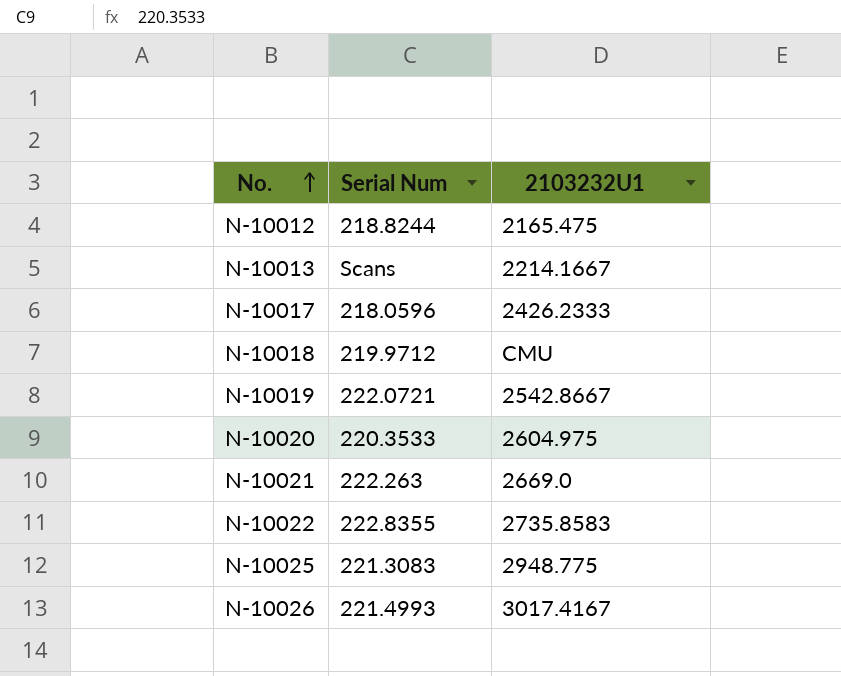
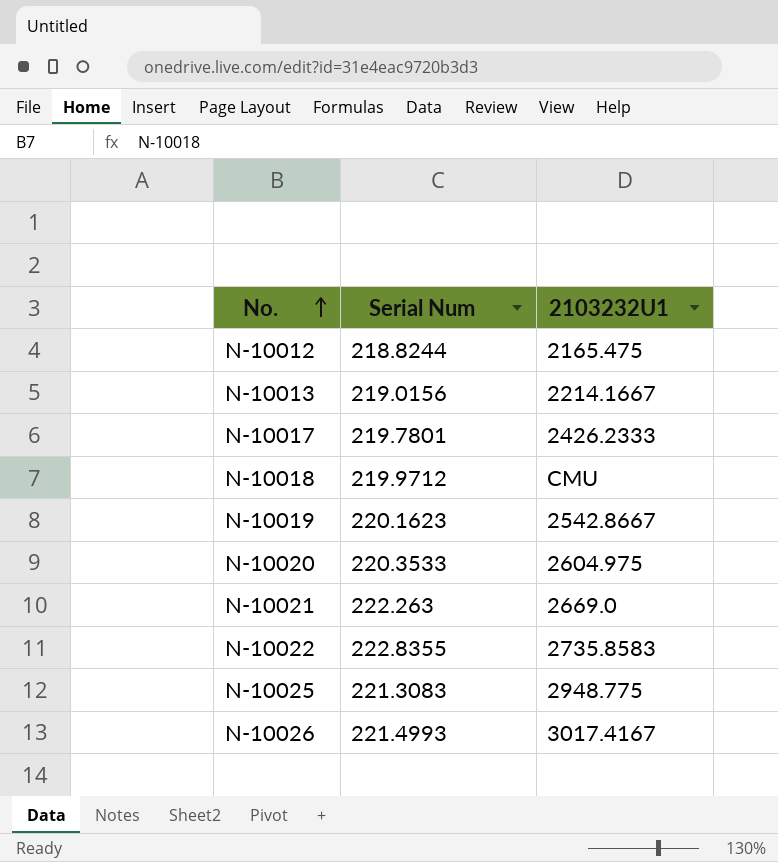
N-10013 | Serial Num: Scans -> 219.0156
N-10017 | Serial Num: 218.0596 -> 219.7801
N-10019 | Serial Num: 222.0721 -> 220.1623

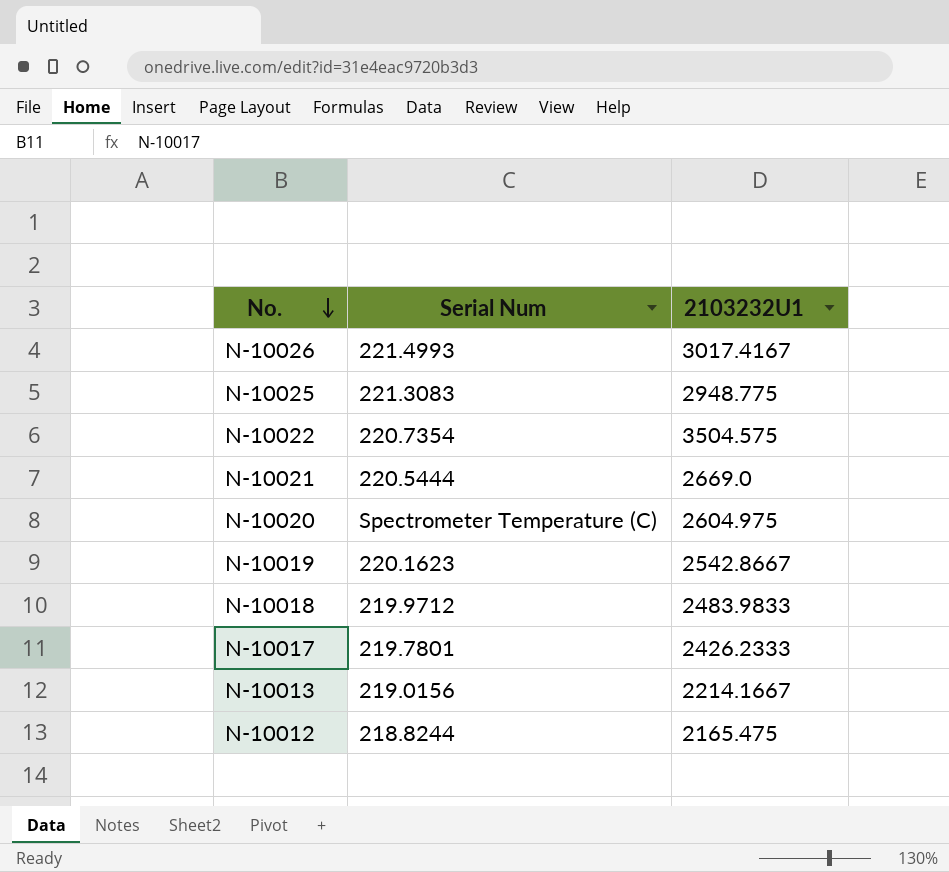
row order: No. ascending -> No. descending
N-10022 | Serial Num: 222.8355 -> 220.7354
N-10022 | 2103232U1: 2735.8583 -> 3504.575
N-10021 | Serial Num: 222.263 -> 220.5444
N-10020 | Serial Num: 220.3533 -> Spectrometer Temperature (C)
N-10018 | 2103232U1: CMU -> 2483.9833

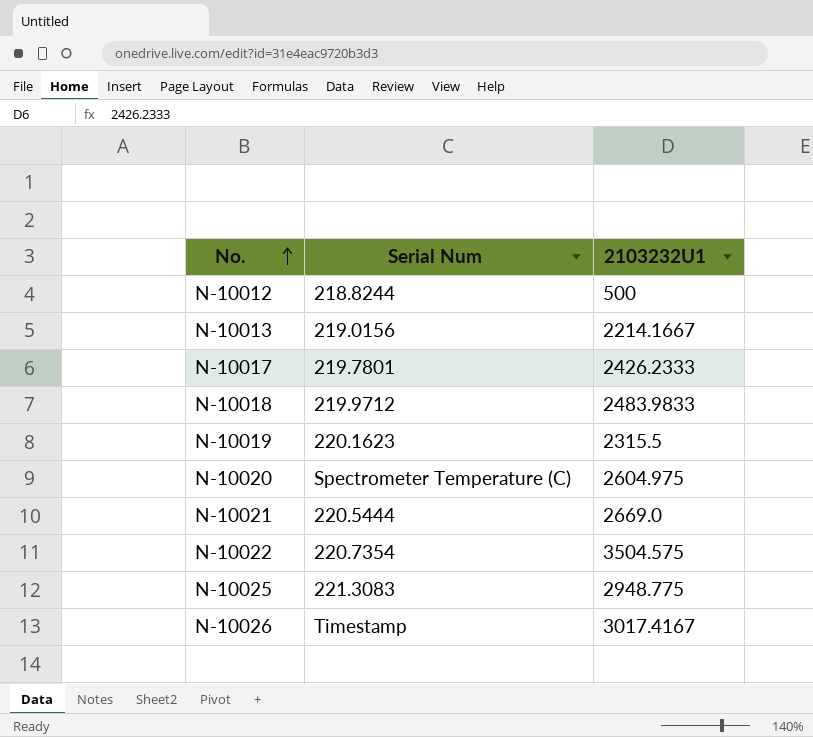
row order: No. descending -> No. ascending
N-10012 | 2103232U1: 2165.475 -> 500
N-10019 | 2103232U1: 2542.8667 -> 2315.5
N-10026 | Serial Num: 221.4993 -> Timestamp

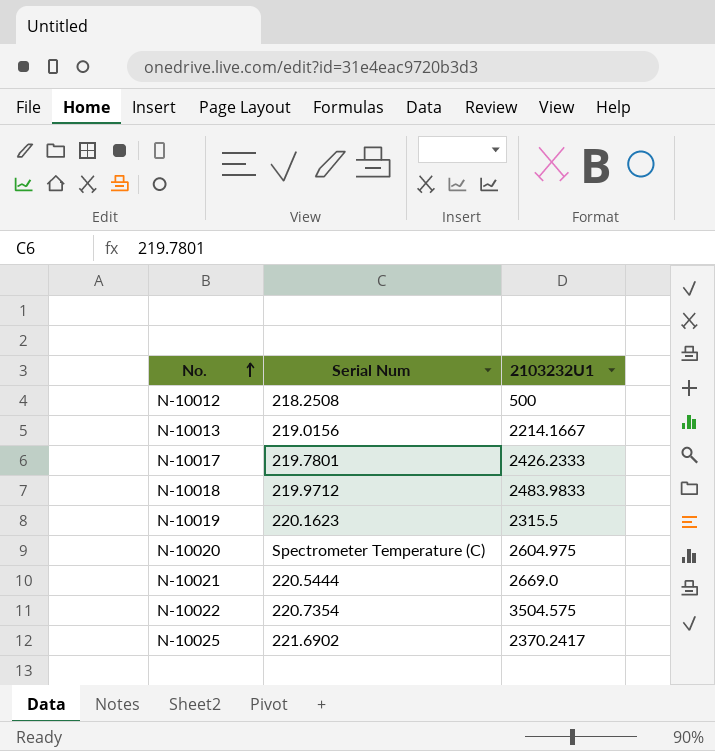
row N-10026: Timestamp | 3017.4167 -> none
N-10012 | Serial Num: 218.8244 -> 218.2508
N-10025 | Serial Num: 221.3083 -> 221.6902
N-10025 | 2103232U1: 2948.775 -> 2370.2417

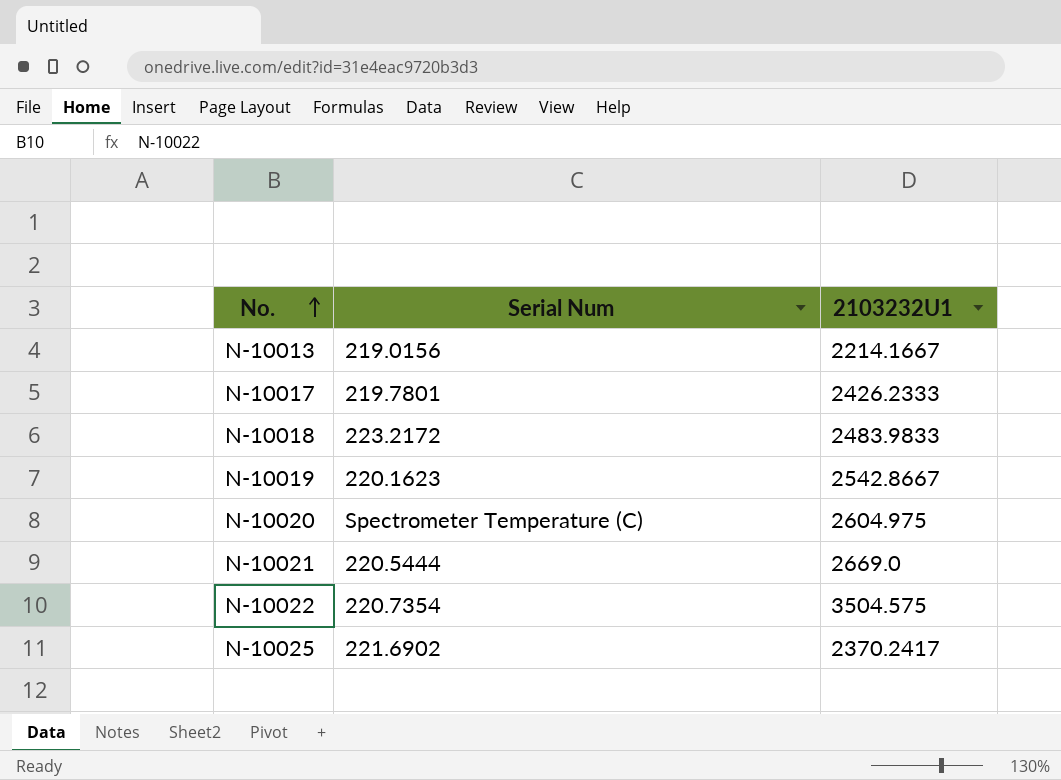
row N-10012: 218.2508 | 500 -> none
N-10018 | Serial Num: 219.9712 -> 223.2172
N-10019 | 2103232U1: 2315.5 -> 2542.8667

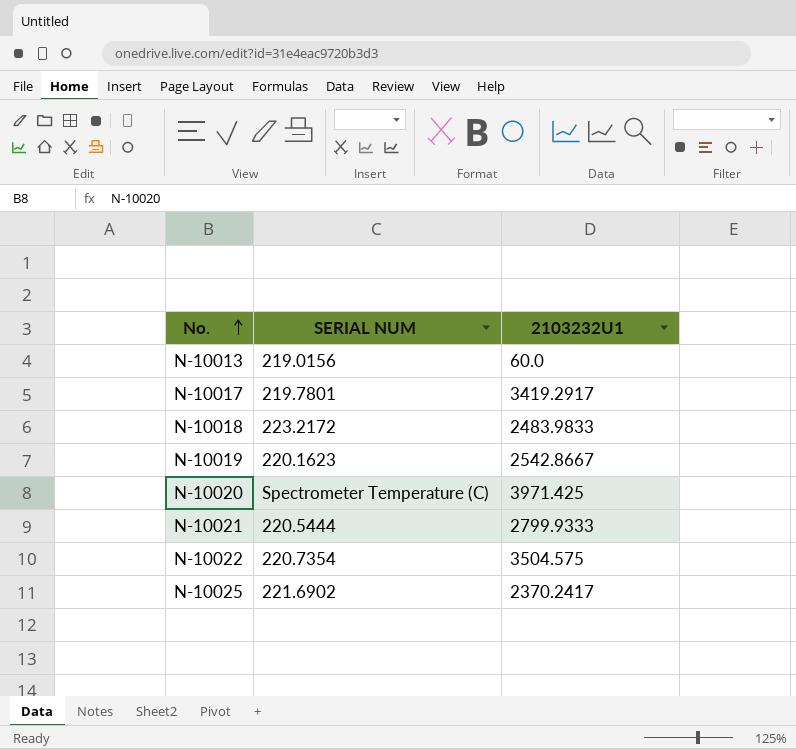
column name: Serial Num -> SERIAL NUM
N-10013 | 2103232U1: 2214.1667 -> 60.0
N-10017 | 2103232U1: 2426.2333 -> 3419.2917
N-10020 | 2103232U1: 2604.975 -> 3971.425
N-10021 | 2103232U1: 2669.0 -> 2799.9333

